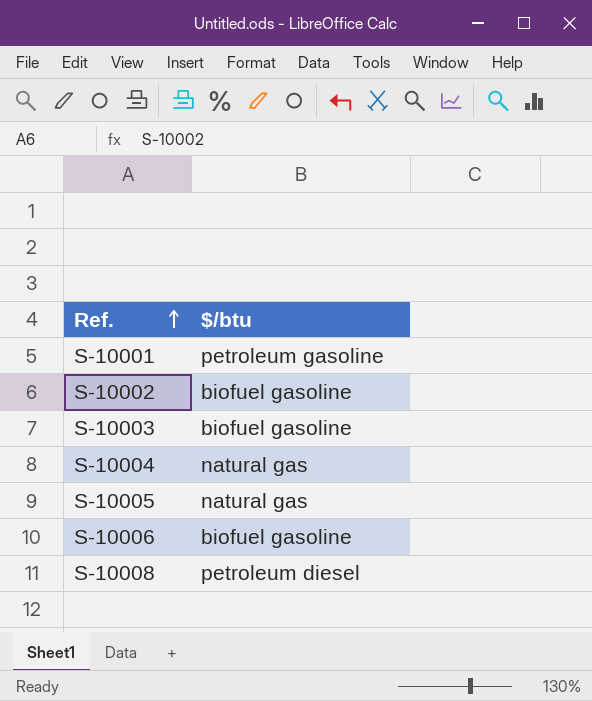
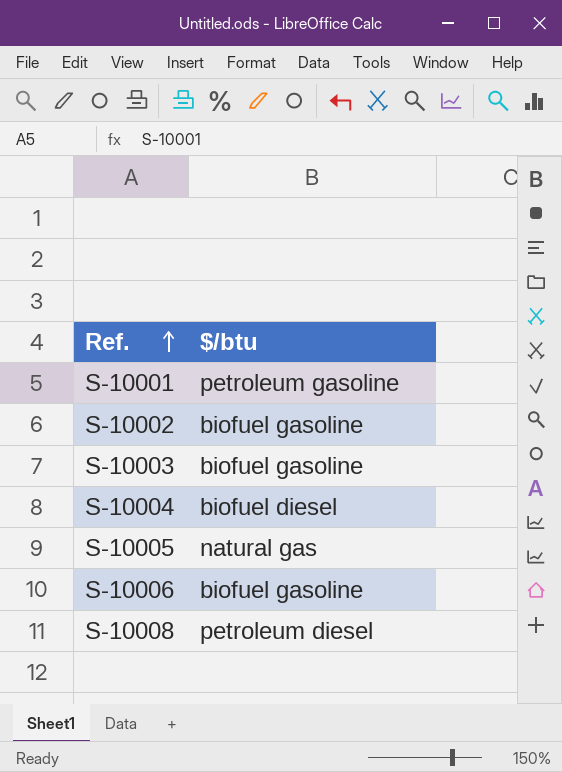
S-10004 | $/btu: natural gas -> biofuel diesel

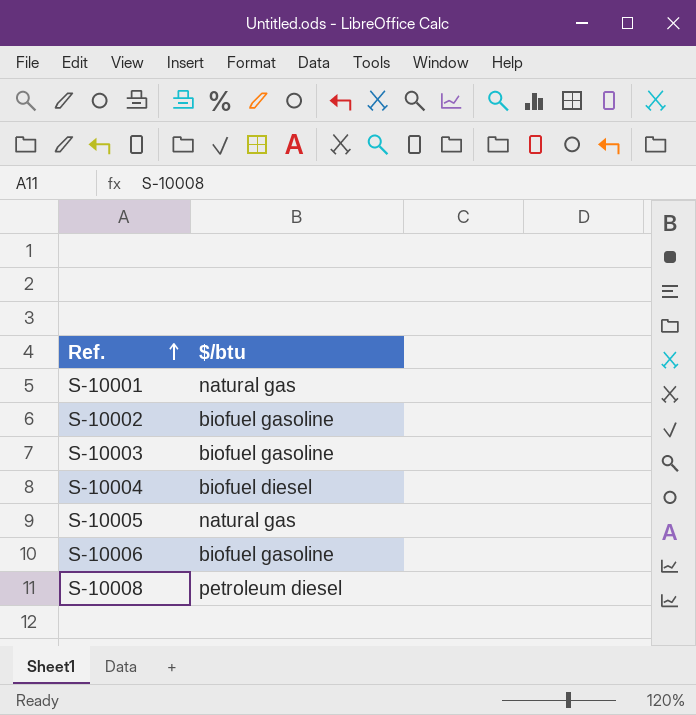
S-10001 | $/btu: petroleum gasoline -> natural gas

